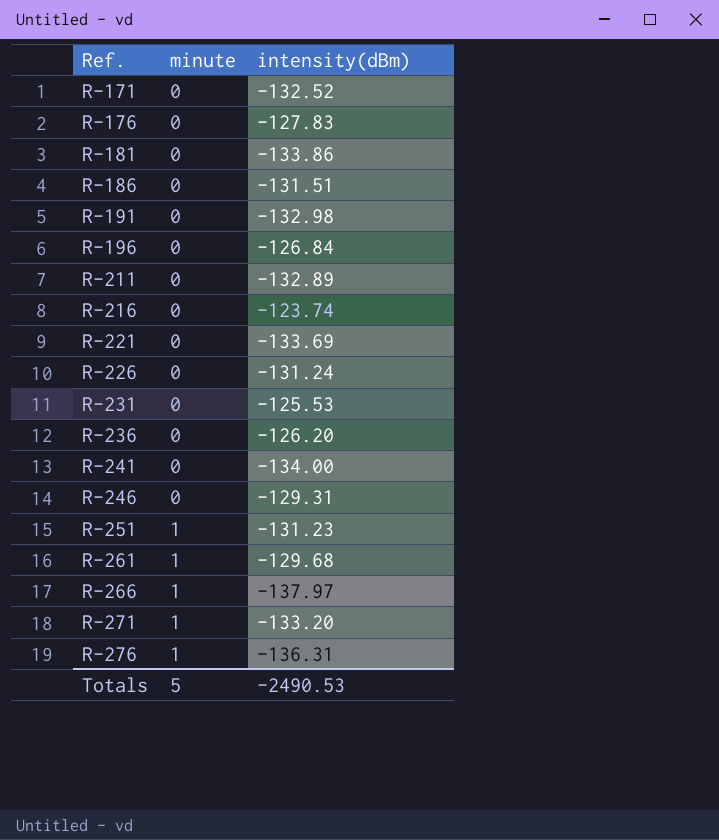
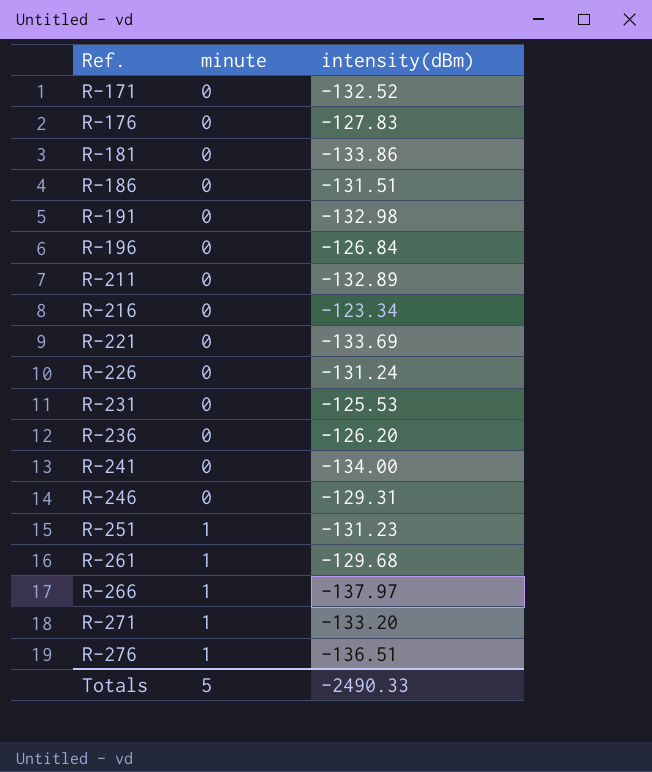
R-216 | intensity(dBm): -123.74 -> -123.34
R-276 | intensity(dBm): -136.31 -> -136.51
Totals | intensity(dBm): -2490.53 -> -2490.33

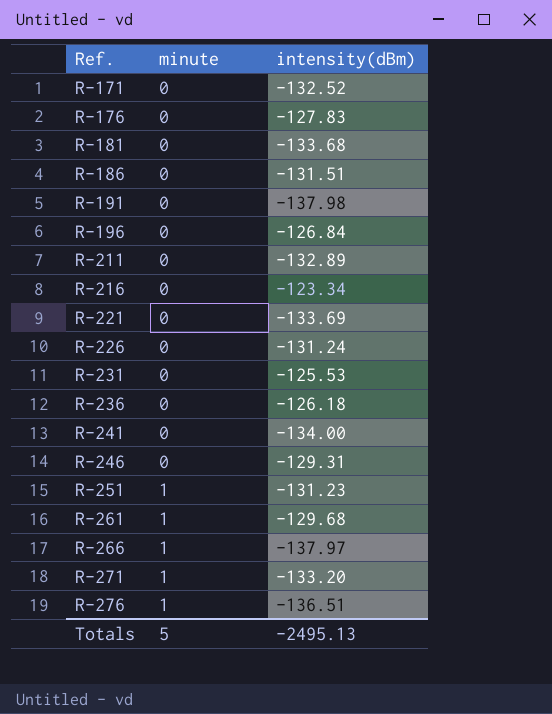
R-181 | intensity(dBm): -133.86 -> -133.68
R-191 | intensity(dBm): -132.98 -> -137.98
R-236 | intensity(dBm): -126.20 -> -126.18
Totals | intensity(dBm): -2490.33 -> -2495.13

